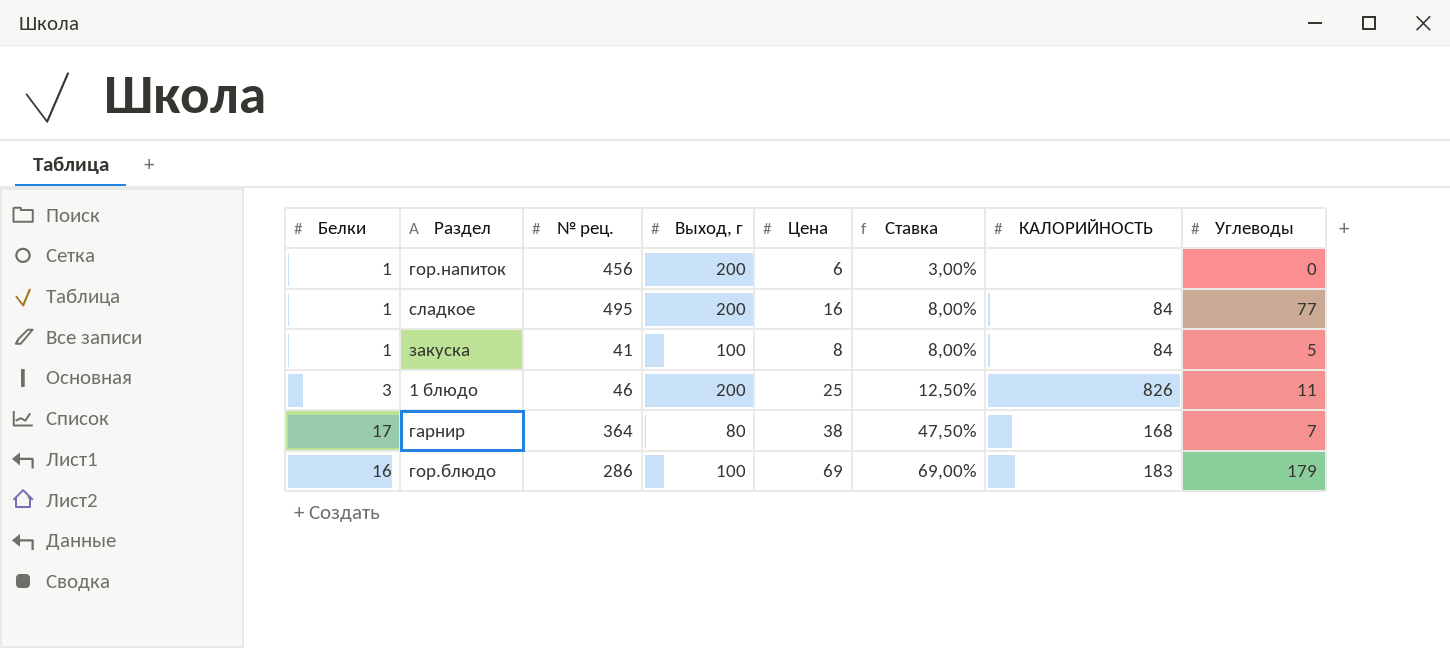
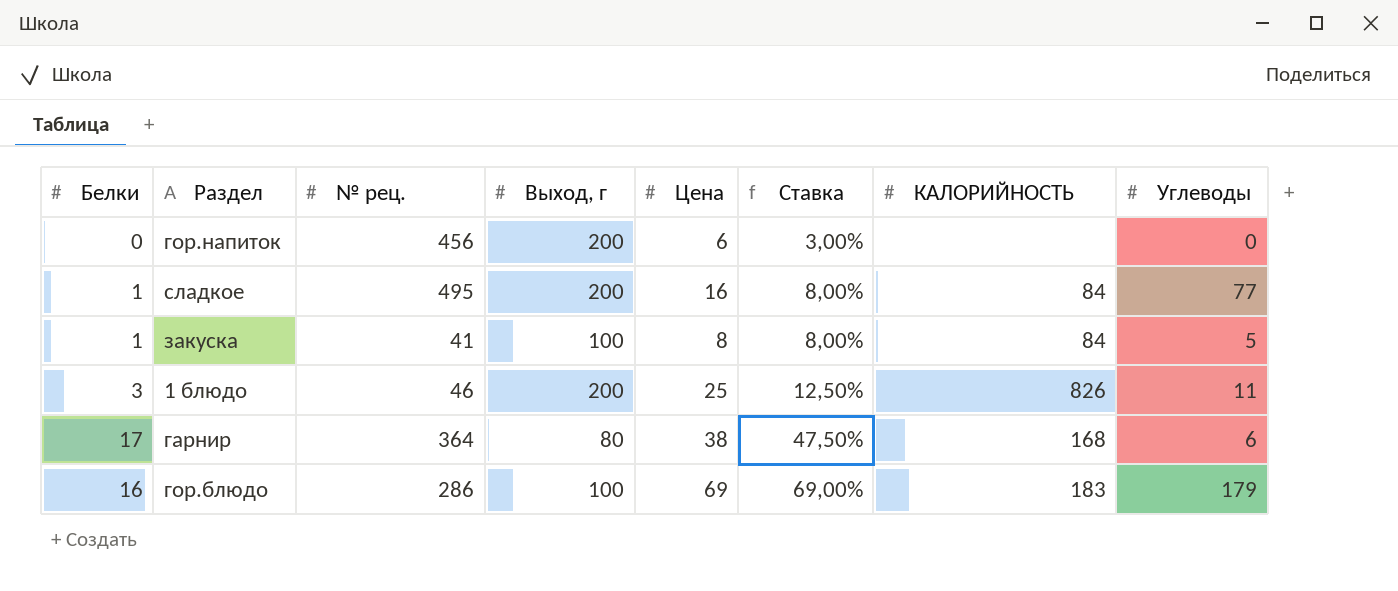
гор.напиток | Белки: 1 -> 0
гарнир | Углеводы: 7 -> 6

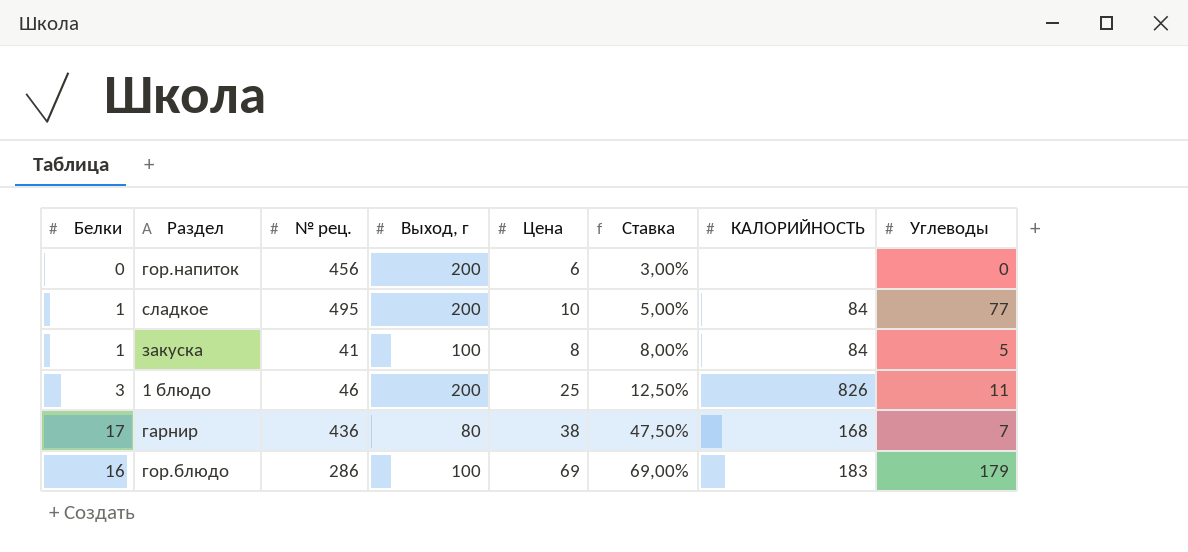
сладкое | Цена: 16 -> 10
сладкое | Ставка: 8,00% -> 5,00%
гарнир | № рец.: 364 -> 436
гарнир | Углеводы: 6 -> 7

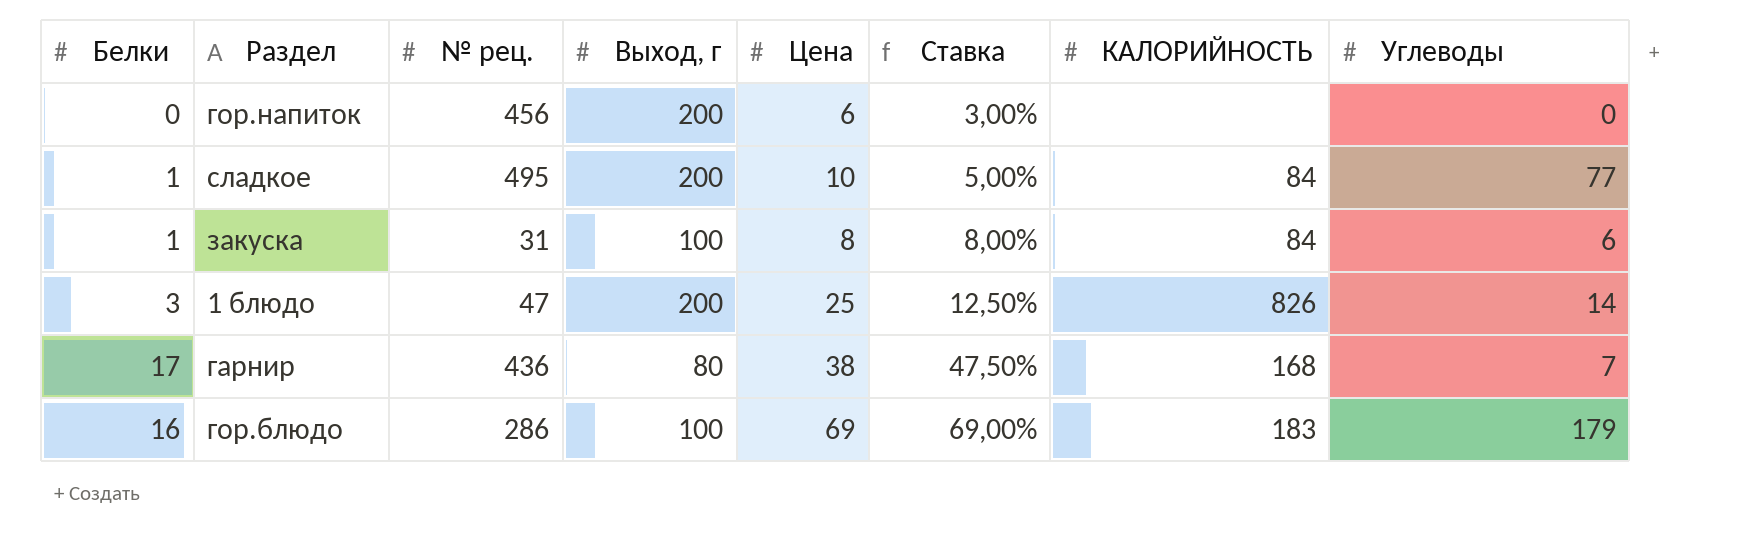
закуска | № рец.: 41 -> 31
закуска | Углеводы: 5 -> 6
1 блюдо | № рец.: 46 -> 47
1 блюдо | Углеводы: 11 -> 14

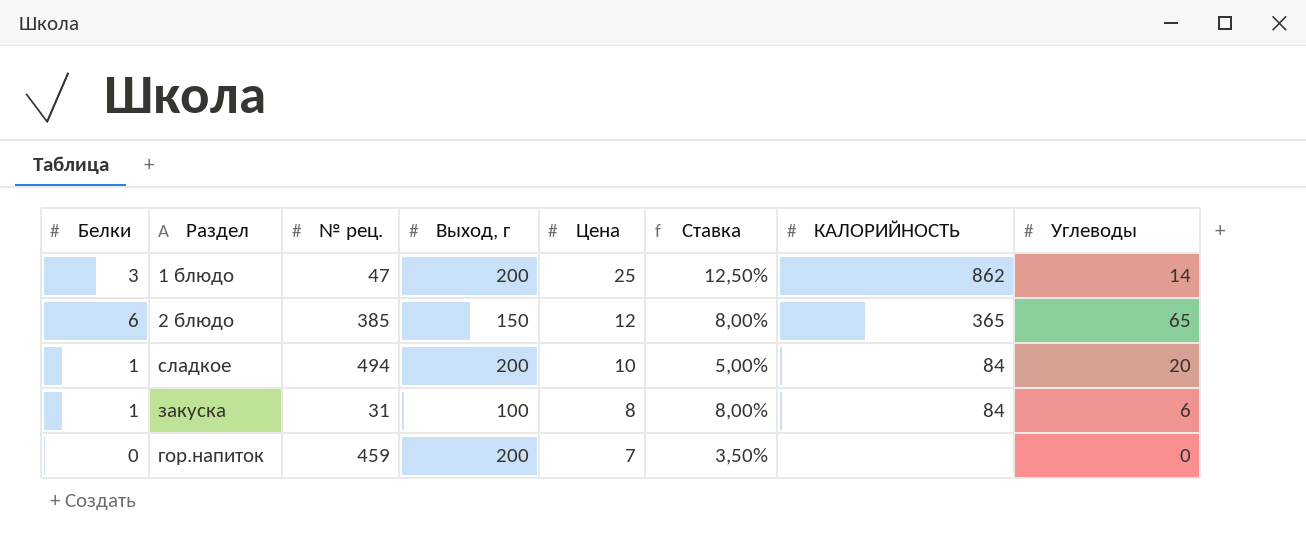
row order: Ставка ascending -> Цена descending
row гарнир: 17 | 436 | 80 | 38 | 47,50% | 168 | 7 -> none
row гор.блюдо: 16 | 286 | 100 | 69 | 69,00% | 183 | 179 -> none
1 блюдо | КАЛОРИЙНОСТЬ: 826 -> 862
row 2 блюдо: none -> 6 | 385 | 150 | 12 | 8,00% | 365 | 65
сладкое | № рец.: 495 -> 494
сладкое | Углеводы: 77 -> 20
гор.напиток | № рец.: 456 -> 459
гор.напиток | Цена: 6 -> 7
гор.напиток | Ставка: 3,00% -> 3,50%

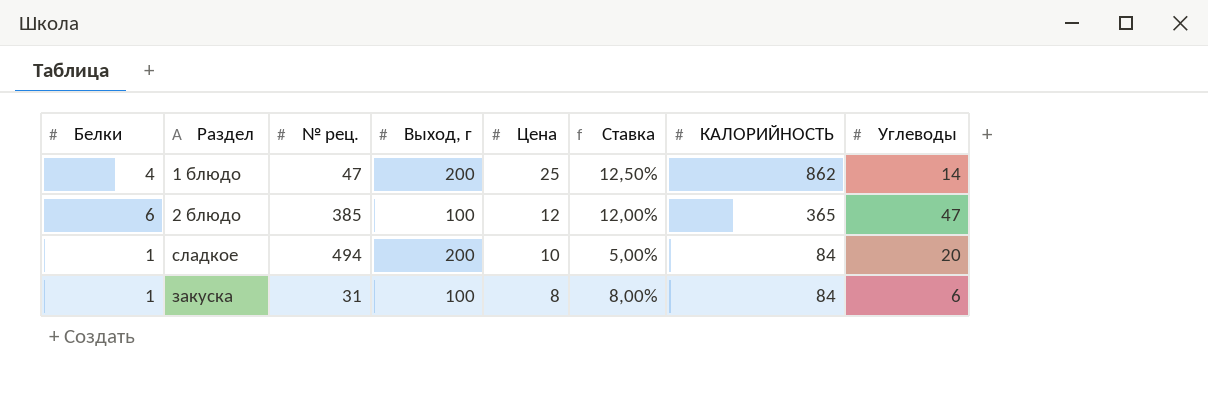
row гор.напиток: 0 | 459 | 200 | 7 | 3,50% | none | 0 -> none
1 блюдо | Белки: 3 -> 4
2 блюдо | Выход, г: 150 -> 100
2 блюдо | Ставка: 8,00% -> 12,00%
2 блюдо | Углеводы: 65 -> 47

